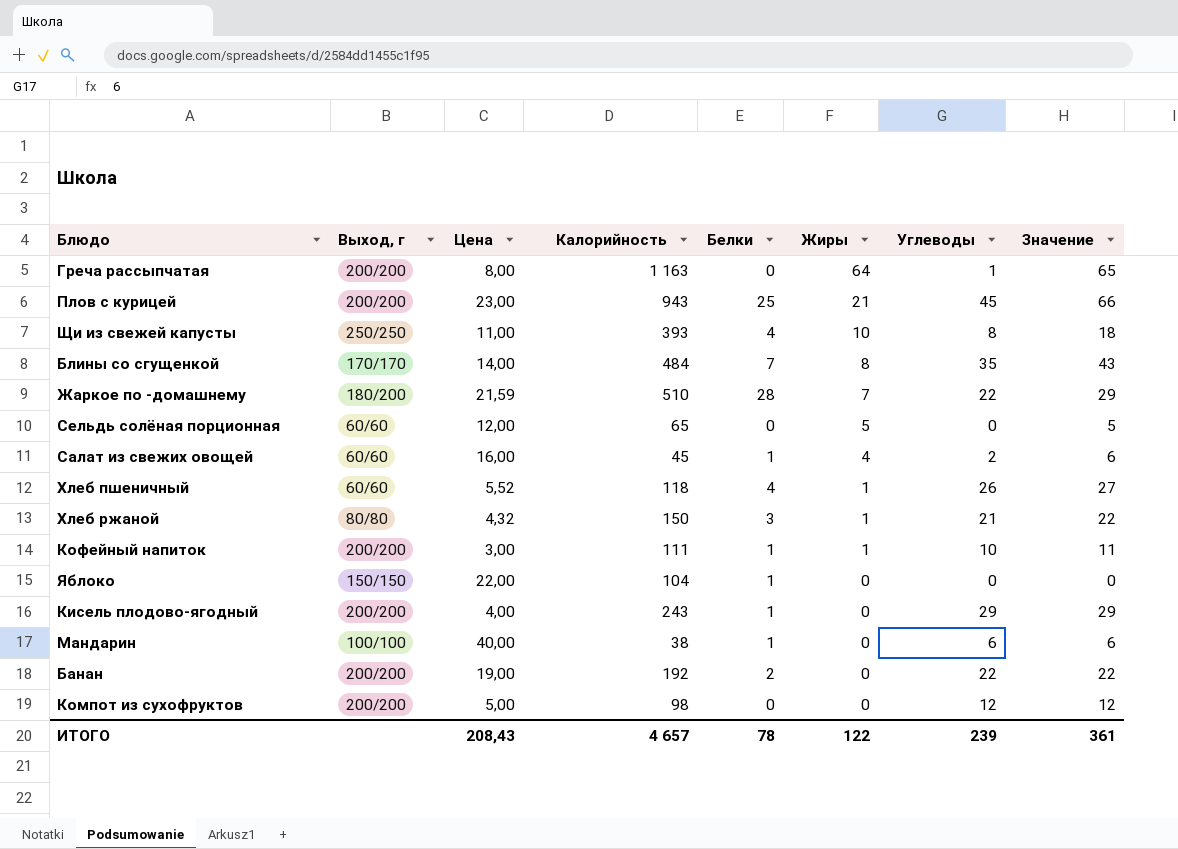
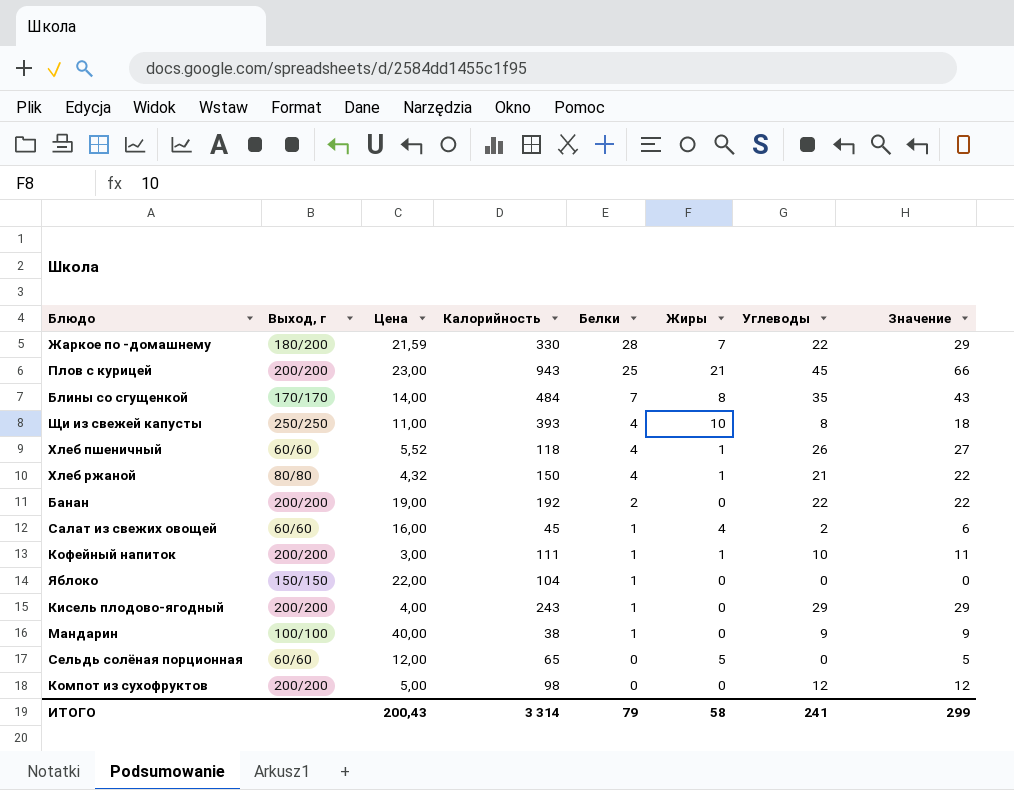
row order: Жиры descending -> Белки descending
row Греча рассыпчатая: 200/200 | 8,00 | 1 163 | 0 | 64 | 1 | 65 -> none
Жаркое по -домашнему | Калорийность: 510 -> 330
Хлеб ржаной | Белки: 3 -> 4
Мандарин | Углеводы: 6 -> 9
Мандарин | Значение: 6 -> 9
ИТОГО | Цена: 208,43 -> 200,43
ИТОГО | Калорийность: 4 657 -> 3 314
ИТОГО | Белки: 78 -> 79
ИТОГО | Жиры: 122 -> 58
ИТОГО | Углеводы: 239 -> 241
ИТОГО | Значение: 361 -> 299

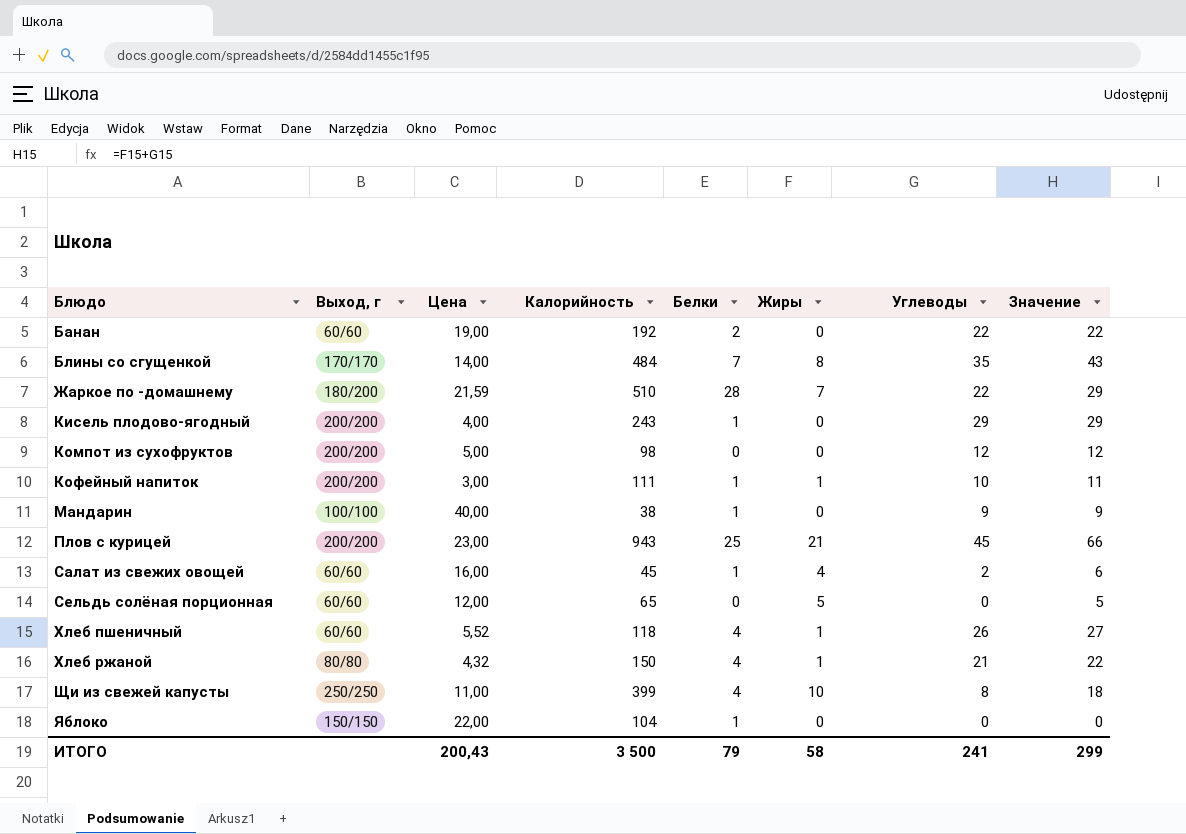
row order: Белки descending -> Блюдо ascending
Банан | Выход, г: 200/200 -> 60/60
Жаркое по -домашнему | Калорийность: 330 -> 510
Щи из свежей капусты | Калорийность: 393 -> 399
ИТОГО | Калорийность: 3 314 -> 3 500

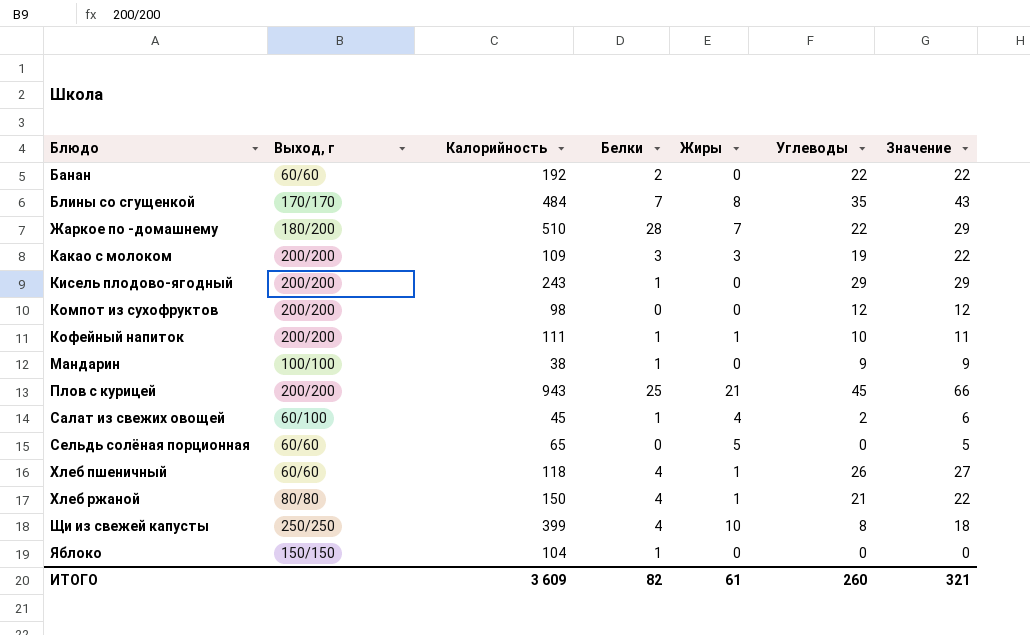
column Цена | position: 3 -> none
row Какао с молоком: none -> 200/200 | 109 | 3 | 3 | 19 | 22
Салат из свежих овощей | Выход, г: 60/60 -> 60/100
ИТОГО | Калорийность: 3 500 -> 3 609
ИТОГО | Белки: 79 -> 82
ИТОГО | Жиры: 58 -> 61
ИТОГО | Углеводы: 241 -> 260
ИТОГО | Значение: 299 -> 321

